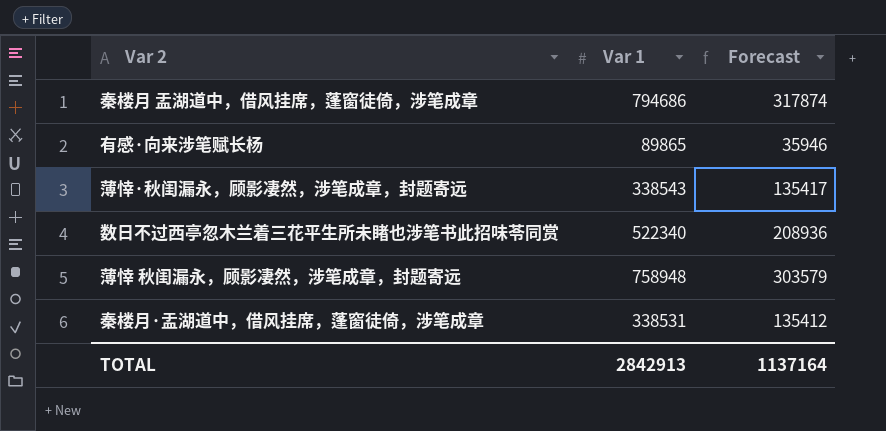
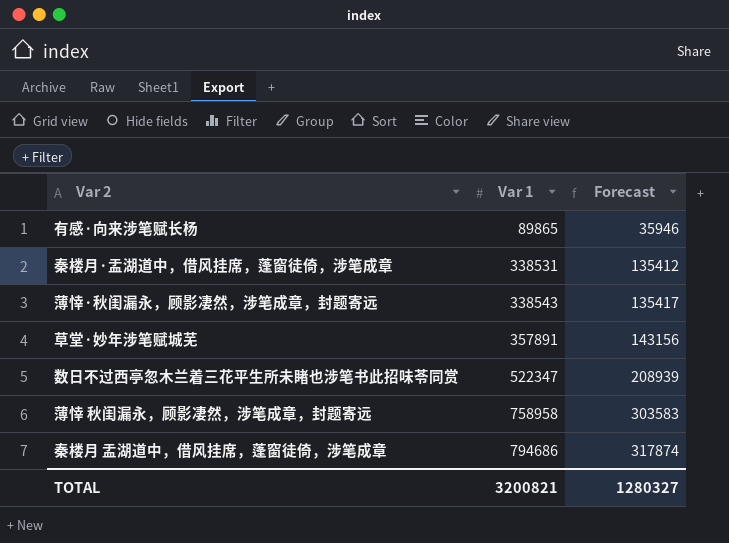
row order: none -> Var 1 ascending
row 草堂·妙年涉笔赋城芜: none -> 357891 | 143156
数日不过西亭忽木兰着三花平生所未睹也涉笔书此招味苓同赏 | Var 1: 522340 -> 522347
数日不过西亭忽木兰着三花平生所未睹也涉笔书此招味苓同赏 | Forecast: 208936 -> 208939
薄悻 秋闺漏永，顾影凄然，涉笔成章，封题寄远 | Var 1: 758948 -> 758958
薄悻 秋闺漏永，顾影凄然，涉笔成章，封题寄远 | Forecast: 303579 -> 303583
TOTAL | Var 1: 2842913 -> 3200821
TOTAL | Forecast: 1137164 -> 1280327

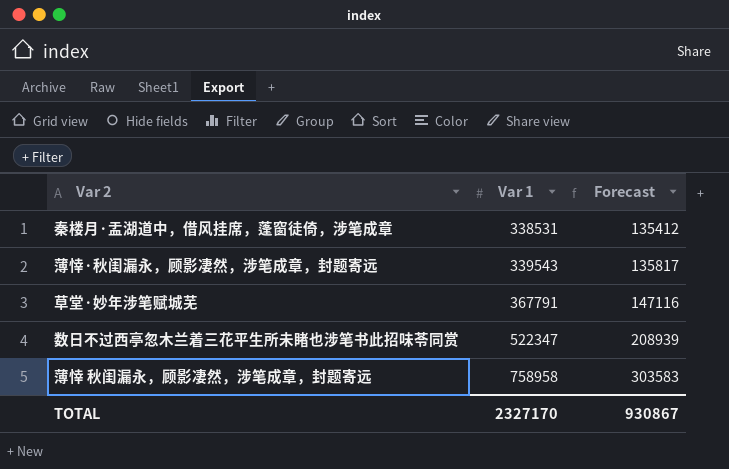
row 有感·向来涉笔赋长杨: 89865 | 35946 -> none
row 秦楼月 盂湖道中，借风挂席，蓬窗徒倚，涉笔成章: 794686 | 317874 -> none
薄悻·秋闺漏永，顾影凄然，涉笔成章，封题寄远 | Var 1: 338543 -> 339543
薄悻·秋闺漏永，顾影凄然，涉笔成章，封题寄远 | Forecast: 135417 -> 135817
草堂·妙年涉笔赋城芜 | Var 1: 357891 -> 367791
草堂·妙年涉笔赋城芜 | Forecast: 143156 -> 147116
TOTAL | Var 1: 3200821 -> 2327170
TOTAL | Forecast: 1280327 -> 930867

